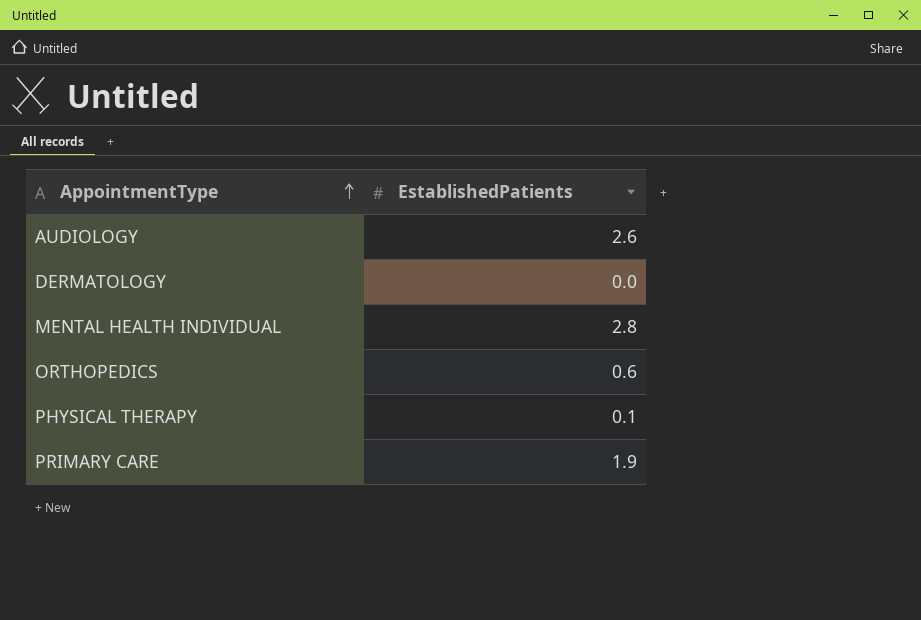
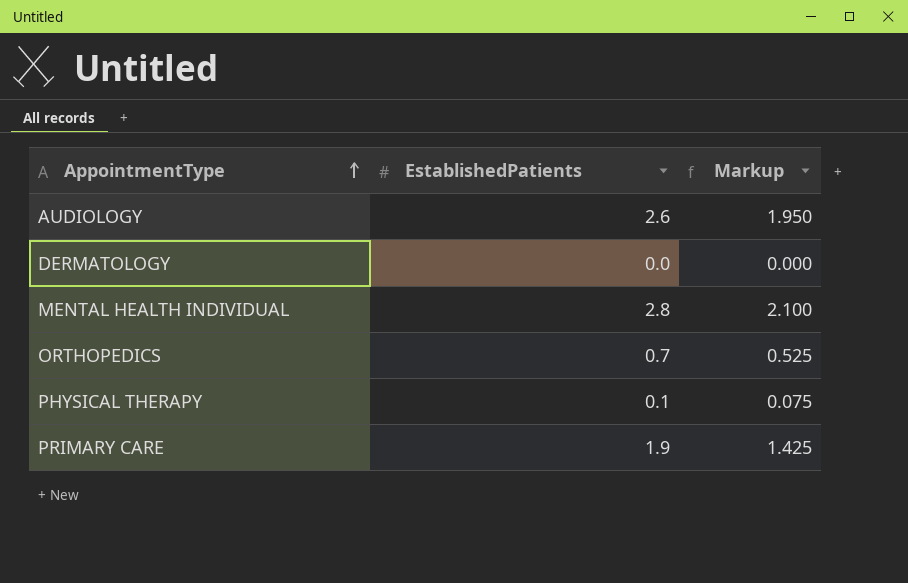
column Markup | formula: none -> [EstablishedPatients] * 0.75
ORTHOPEDICS | EstablishedPatients: 0.6 -> 0.7

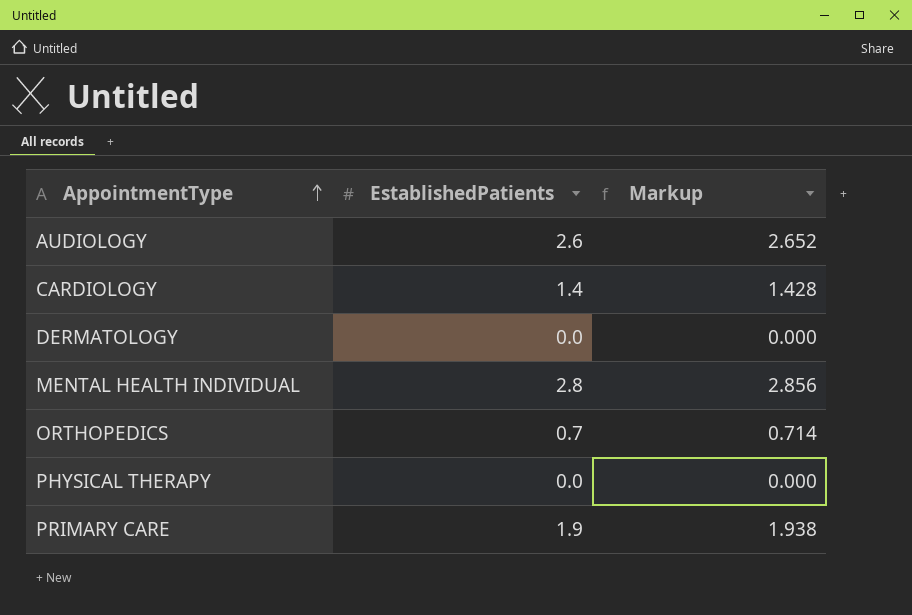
column Markup | formula: [EstablishedPatients] * 0.75 -> [EstablishedPatients] * 1.02
row CARDIOLOGY: none -> 1.4 | 1.428
PHYSICAL THERAPY | EstablishedPatients: 0.1 -> 0.0

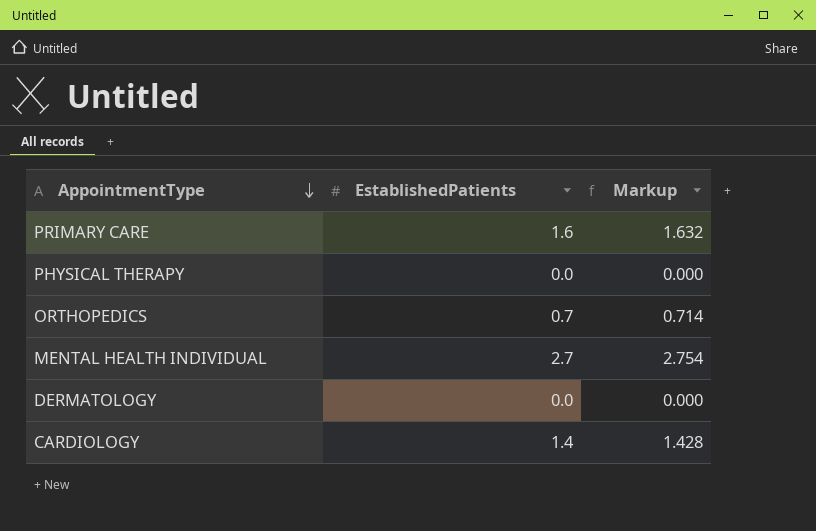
row order: AppointmentType ascending -> AppointmentType descending
row AUDIOLOGY: 2.6 | 2.652 -> none
PRIMARY CARE | EstablishedPatients: 1.9 -> 1.6
PRIMARY CARE | Markup: 1.938 -> 1.632
MENTAL HEALTH INDIVIDUAL | EstablishedPatients: 2.8 -> 2.7
MENTAL HEALTH INDIVIDUAL | Markup: 2.856 -> 2.754

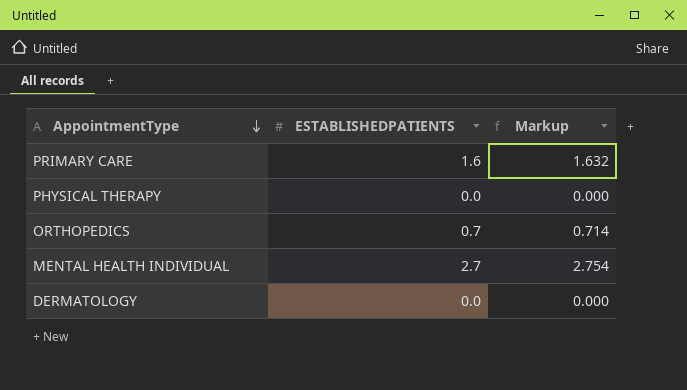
column name: EstablishedPatients -> ESTABLISHEDPATIENTS
row CARDIOLOGY: 1.4 | 1.428 -> none

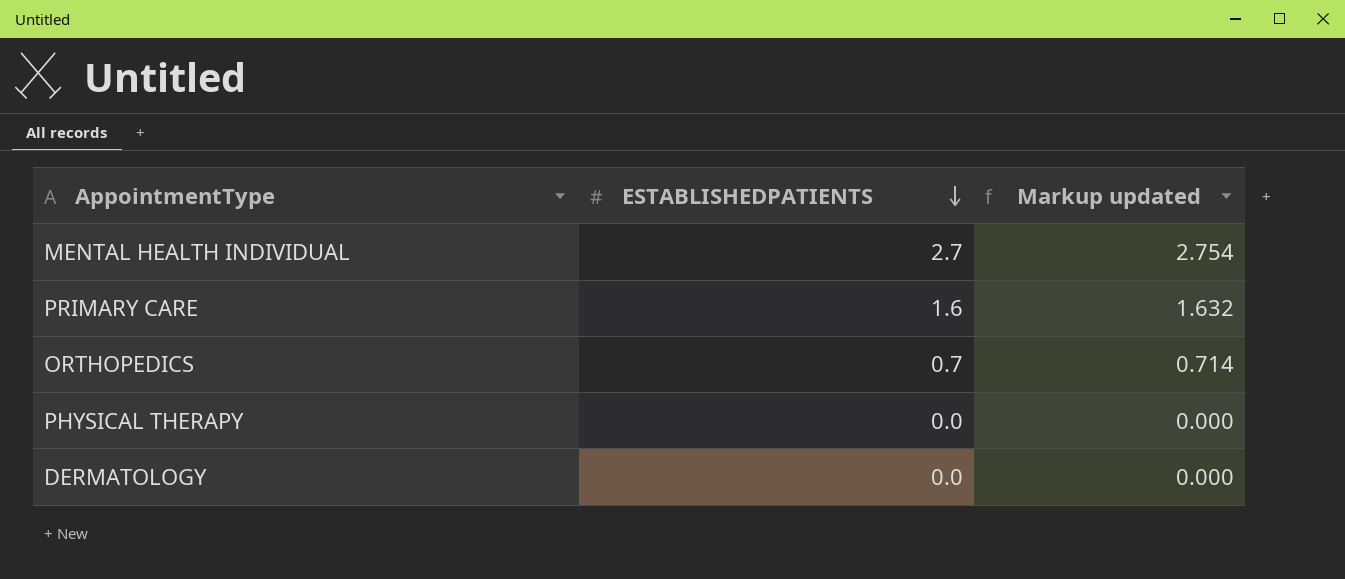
row order: AppointmentType descending -> ESTABLISHEDPATIENTS descending
column name: Markup -> Markup updated

